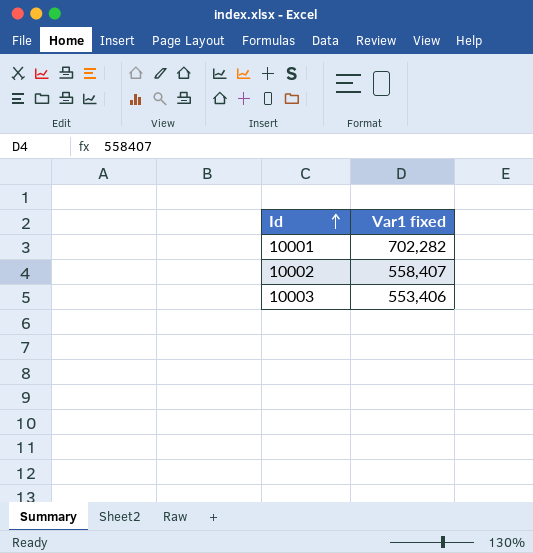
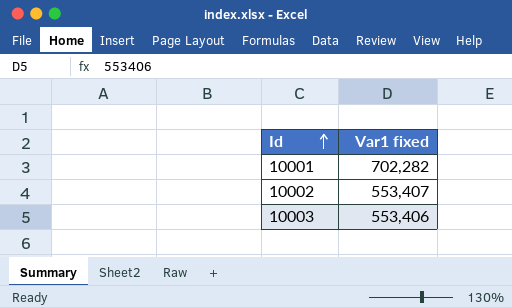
10002 | Var1 fixed: 558,407 -> 553,407

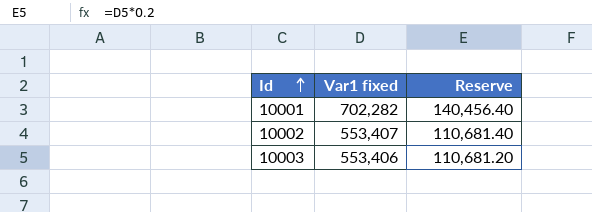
column Reserve | formula: none -> [Var1 fixed] * 0.2

